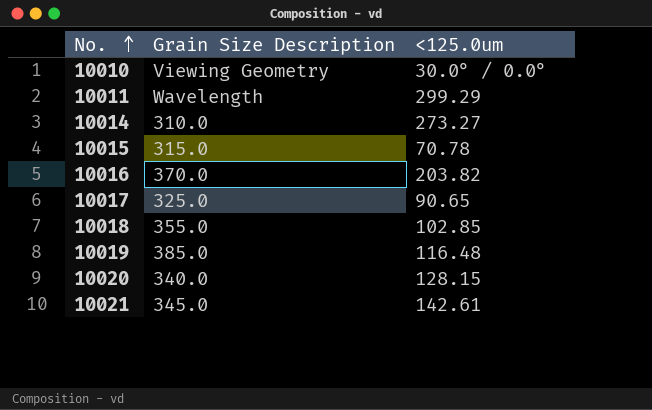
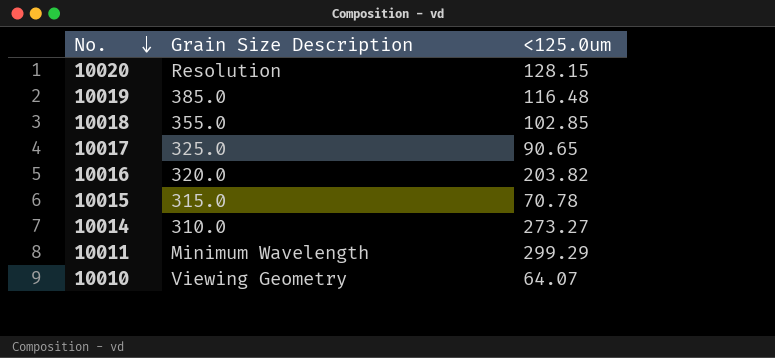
row order: No. ascending -> No. descending
row 10021: 345.0 | 142.61 -> none
10020 | Grain Size Description: 340.0 -> Resolution
10016 | Grain Size Description: 370.0 -> 320.0
10011 | Grain Size Description: Wavelength -> Minimum Wavelength
10010 | <125.0um: 30.0° / 0.0° -> 64.07

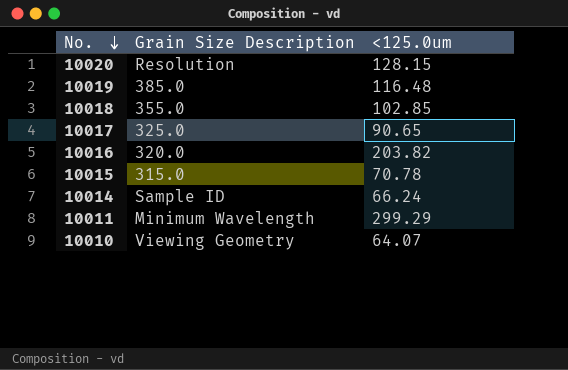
10014 | Grain Size Description: 310.0 -> Sample ID
10014 | <125.0um: 273.27 -> 66.24

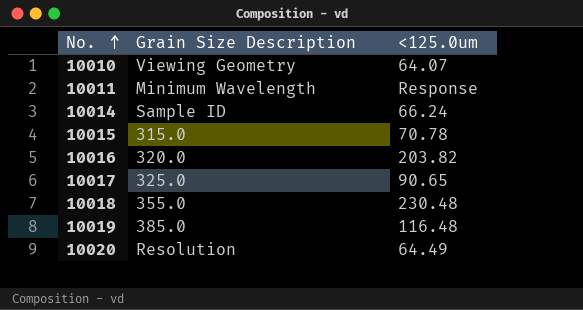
row order: No. descending -> No. ascending
10011 | <125.0um: 299.29 -> Response
10018 | <125.0um: 102.85 -> 230.48
10020 | <125.0um: 128.15 -> 64.49

